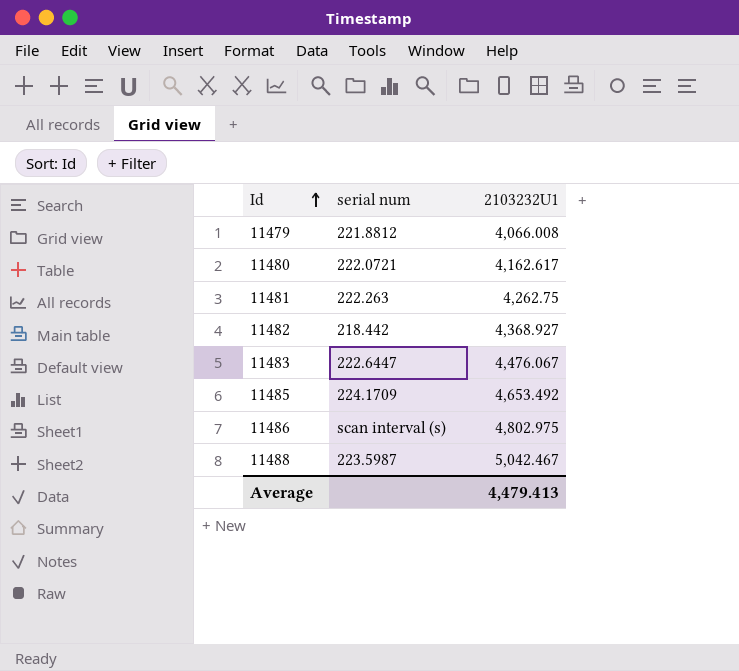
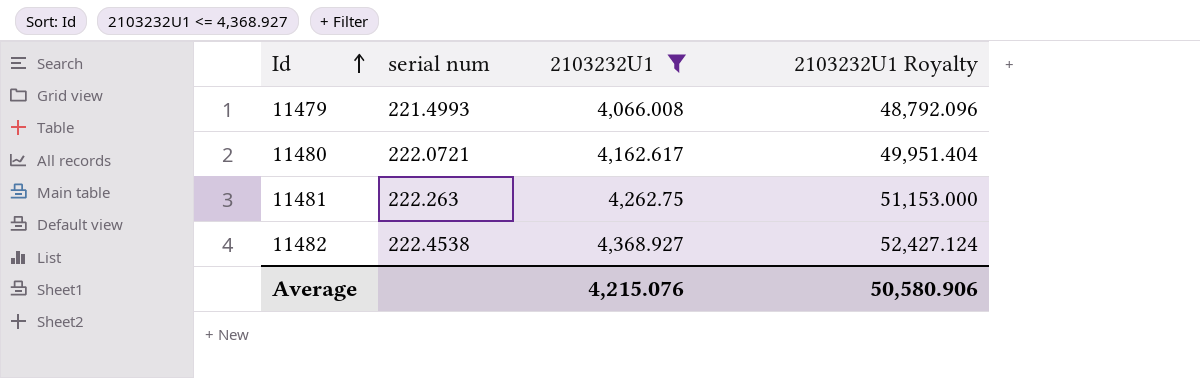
filter: none -> 2103232U1 <= 4,368.927
column 2103232U1 Royalty | formula: none -> [2103232U1] * 12
11479 | serial num: 221.8812 -> 221.4993
11482 | serial num: 218.442 -> 222.4538
Average | 2103232U1: 4,479.413 -> 4,215.076

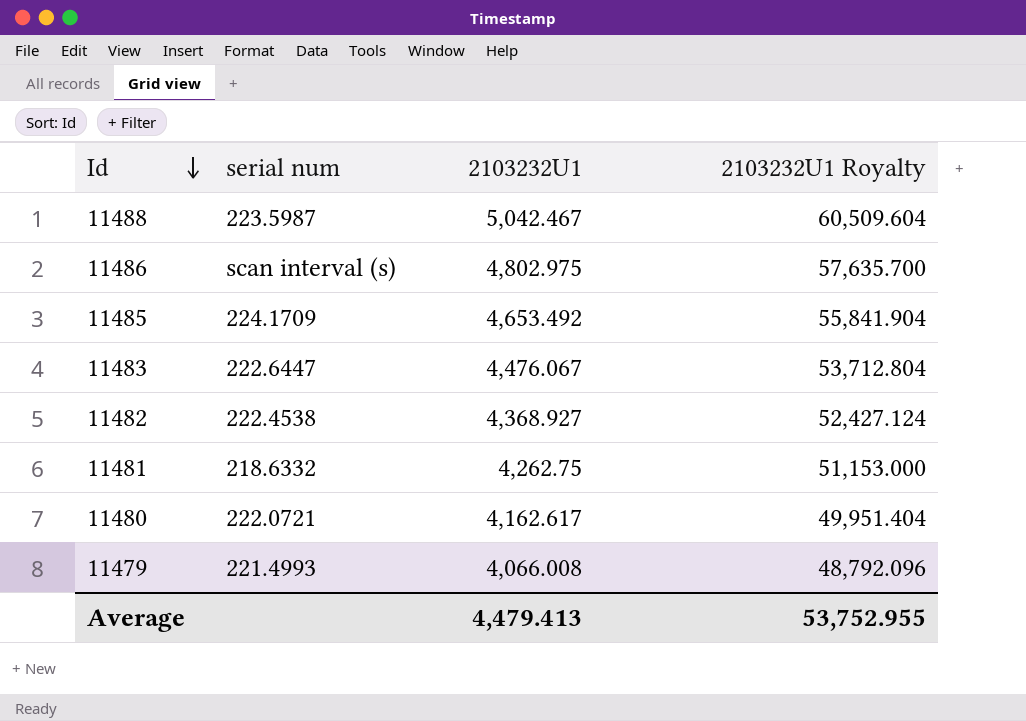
filter: 2103232U1 <= 4,368.927 -> none
row order: Id ascending -> Id descending
11481 | serial num: 222.263 -> 218.6332
Average | 2103232U1: 4,215.076 -> 4,479.413
Average | 2103232U1 Royalty: 50,580.906 -> 53,752.955

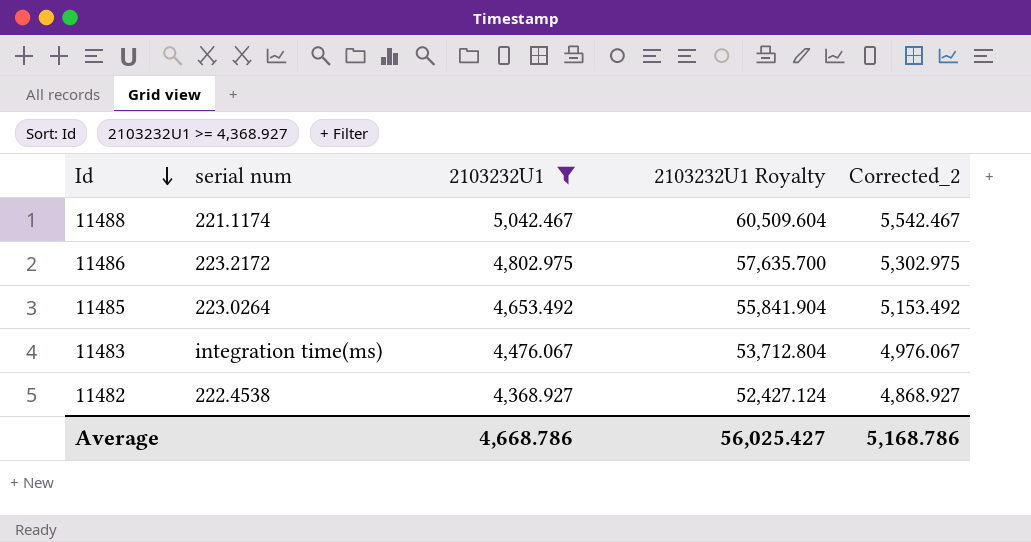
filter: none -> 2103232U1 >= 4,368.927
column Corrected_2 | formula: none -> [2103232U1] + 500
11488 | serial num: 223.5987 -> 221.1174
11486 | serial num: scan interval (s) -> 223.2172
11485 | serial num: 224.1709 -> 223.0264
11483 | serial num: 222.6447 -> integration time(ms)
Average | 2103232U1: 4,479.413 -> 4,668.786
Average | 2103232U1 Royalty: 53,752.955 -> 56,025.427

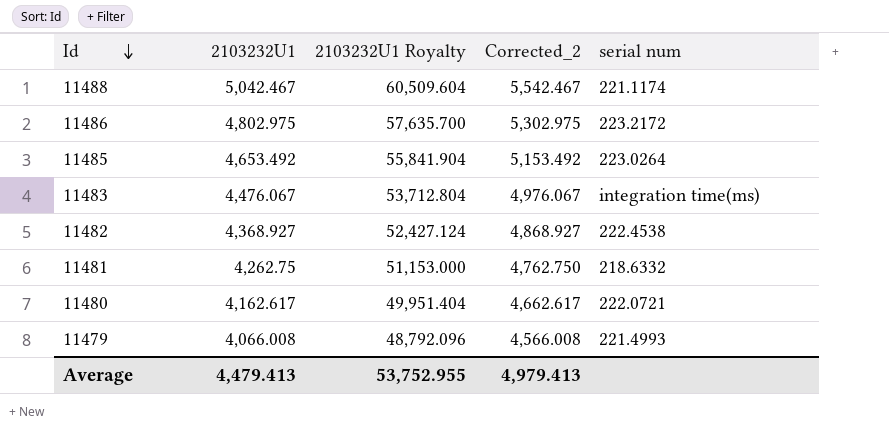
filter: 2103232U1 >= 4,368.927 -> none
column serial num | position: 2 -> 5
Average | 2103232U1: 4,668.786 -> 4,479.413
Average | 2103232U1 Royalty: 56,025.427 -> 53,752.955
Average | Corrected_2: 5,168.786 -> 4,979.413

